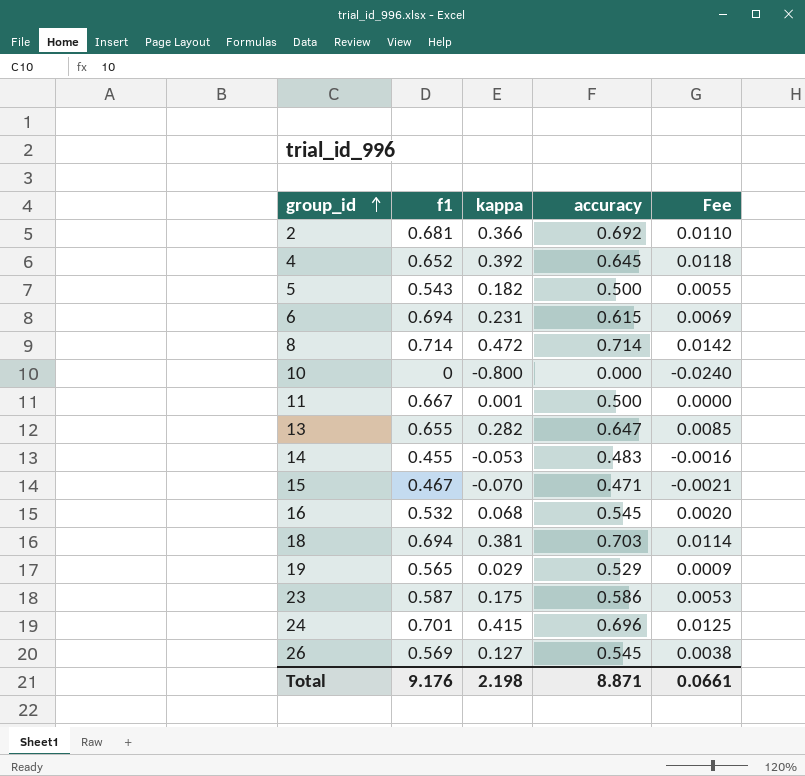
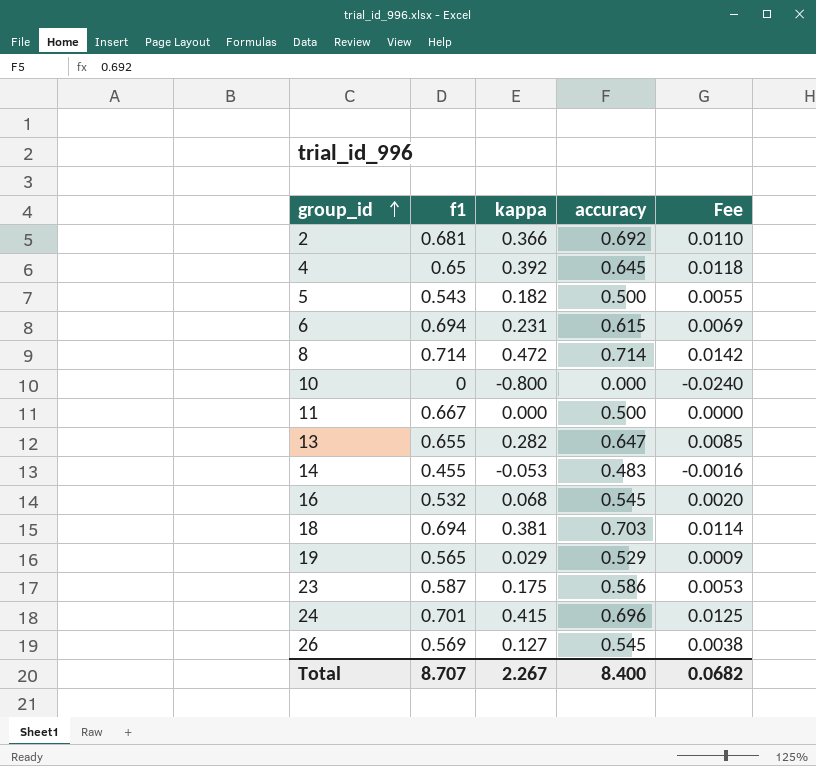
row 15: 0.467 | -0.070 | 0.471 | -0.0021 -> none
4 | f1: 0.652 -> 0.65
11 | kappa: 0.001 -> 0.000
Total | f1: 9.176 -> 8.707
Total | kappa: 2.198 -> 2.267
Total | accuracy: 8.871 -> 8.400
Total | Fee: 0.0661 -> 0.0682

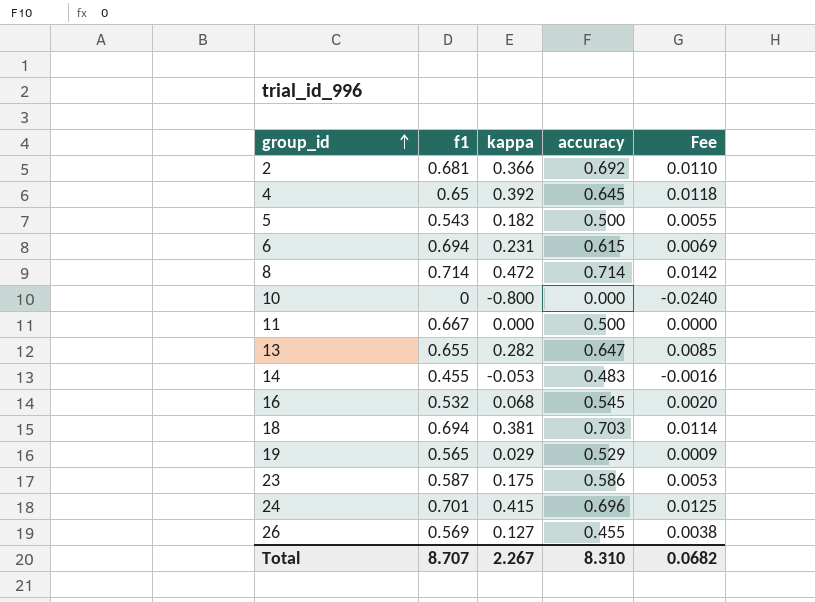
26 | accuracy: 0.545 -> 0.455
Total | accuracy: 8.400 -> 8.310

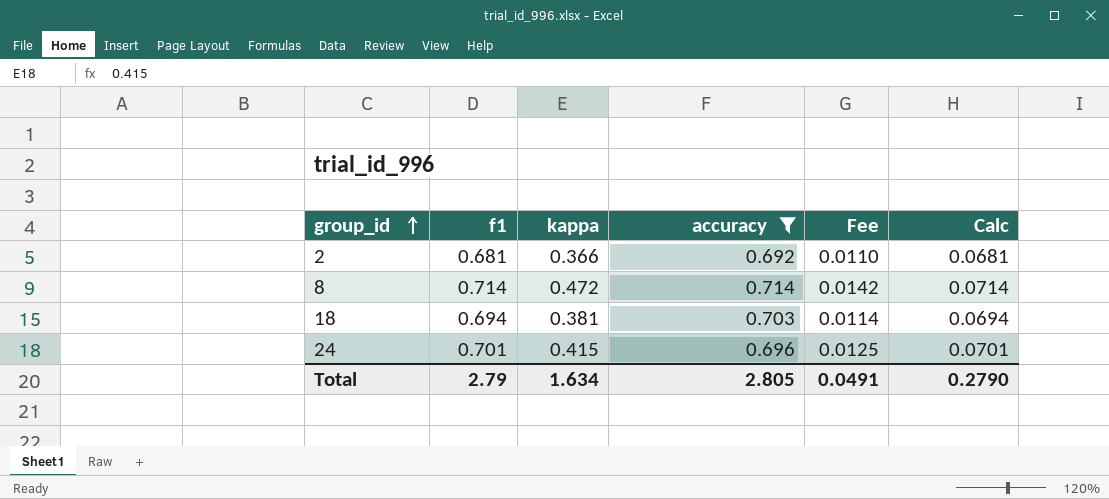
filter: none -> accuracy >= 0.692
column Calc | formula: none -> [f1] * 0.1
Total | f1: 8.707 -> 2.79
Total | kappa: 2.267 -> 1.634
Total | accuracy: 8.310 -> 2.805
Total | Fee: 0.0682 -> 0.0491

